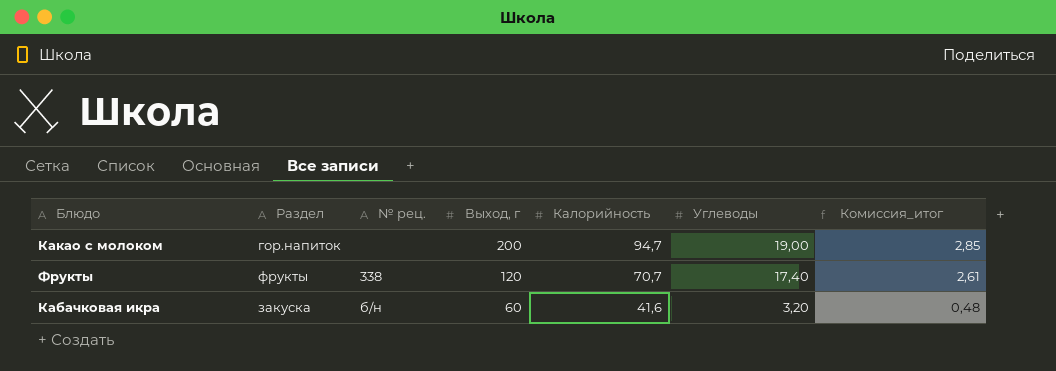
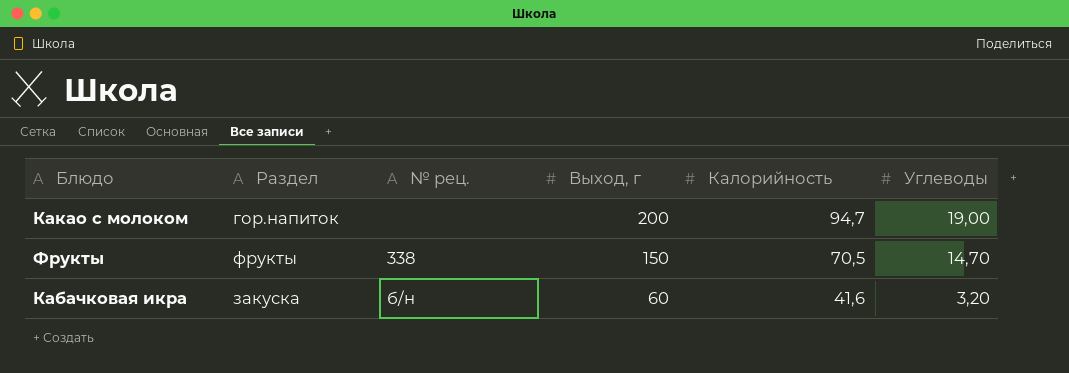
column Комиссия_итог | formula: [Углеводы] * 0,15 -> none
Фрукты | Выход, г: 120 -> 150
Фрукты | Калорийность: 70,7 -> 70,5
Фрукты | Углеводы: 17,40 -> 14,70

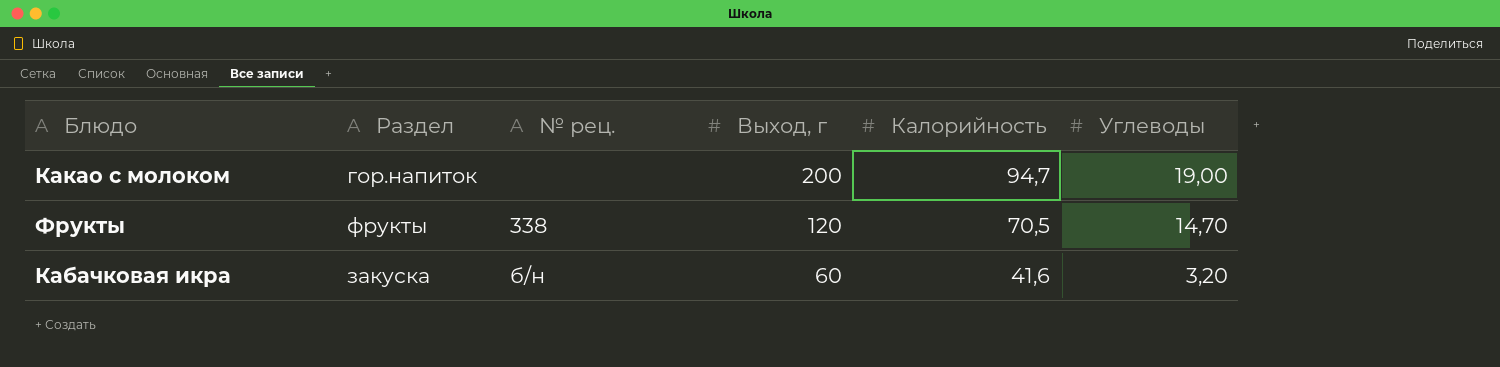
Фрукты | Выход, г: 150 -> 120

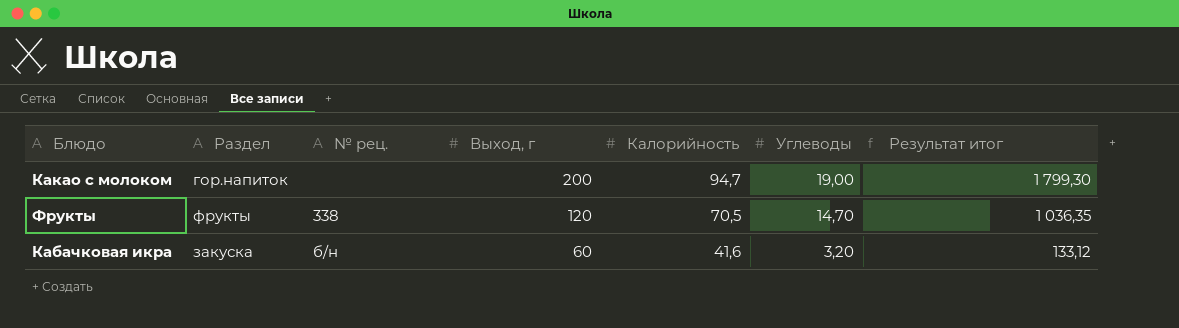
column Результат итог | formula: none -> [Калорийность] * [Углеводы]

